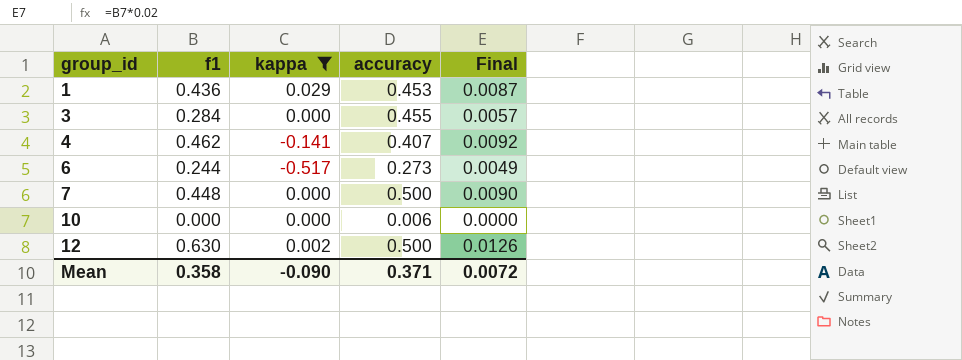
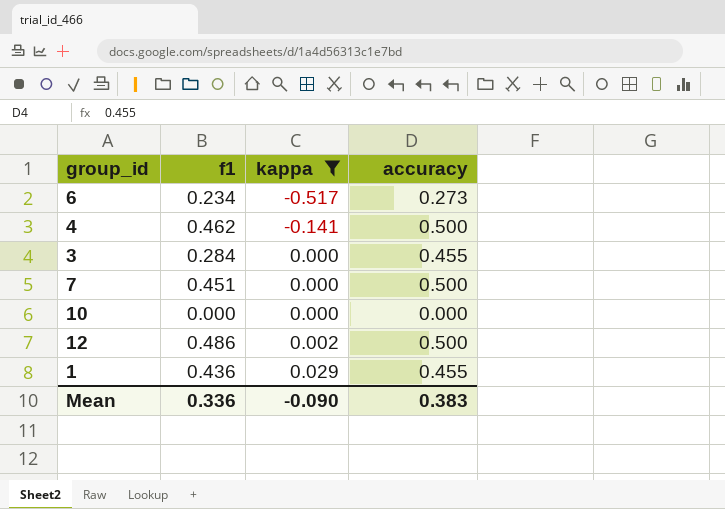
row order: group_id ascending -> kappa ascending
column Final | formula: [f1] * 0.02 -> none
6 | f1: 0.244 -> 0.234
4 | accuracy: 0.407 -> 0.500
7 | f1: 0.448 -> 0.451
10 | accuracy: 0.006 -> 0.000
12 | f1: 0.630 -> 0.486
1 | accuracy: 0.453 -> 0.455
Mean | f1: 0.358 -> 0.336
Mean | accuracy: 0.371 -> 0.383

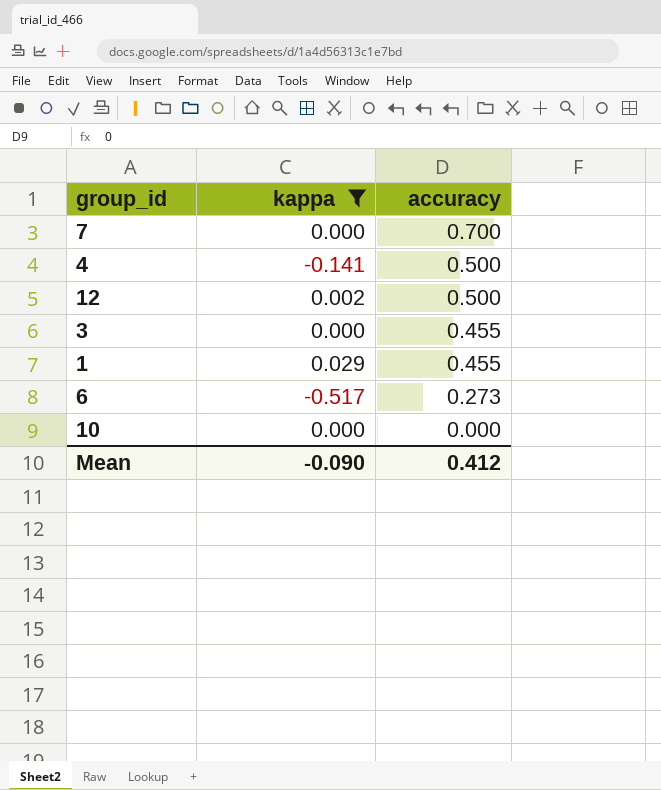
row order: kappa ascending -> accuracy descending
column f1 | position: 2 -> none
7 | accuracy: 0.500 -> 0.700
Mean | accuracy: 0.383 -> 0.412

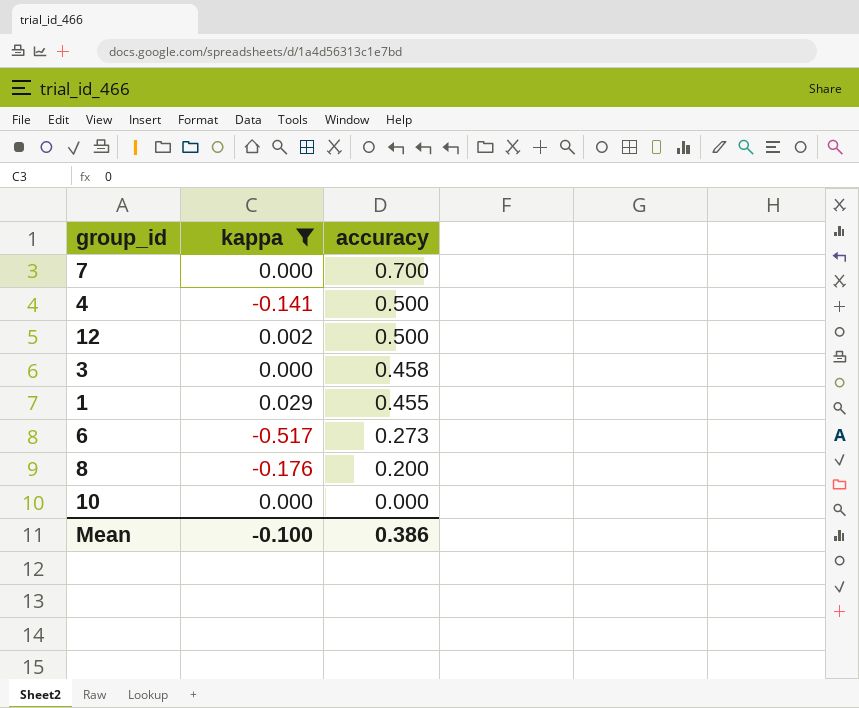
3 | accuracy: 0.455 -> 0.458
row 8: none -> -0.176 | 0.200
Mean | kappa: -0.090 -> -0.100
Mean | accuracy: 0.412 -> 0.386

